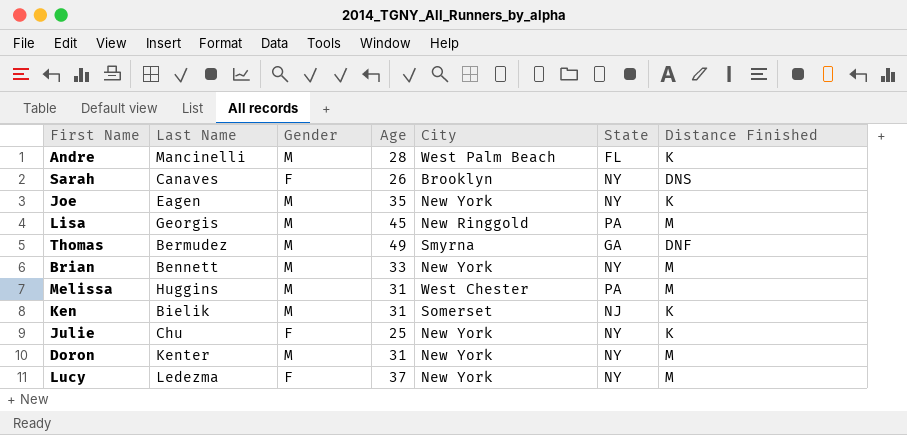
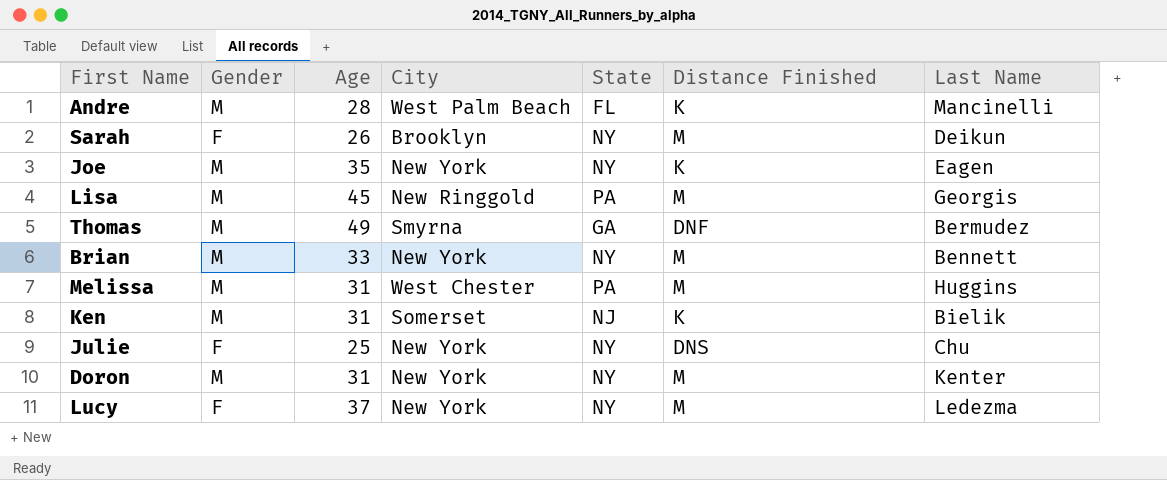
column Last Name | position: 2 -> 7
Sarah | Distance Finished: DNS -> M
Sarah | Last Name: Canaves -> Deikun
Julie | Distance Finished: K -> DNS

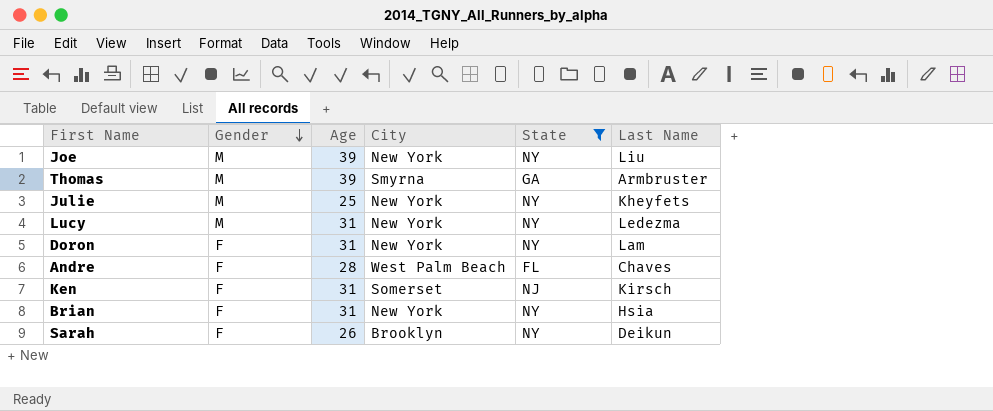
filter: none -> State != PA
row order: none -> Gender descending
column Distance Finished | position: 6 -> none
Joe | Age: 35 -> 39
Joe | Last Name: Eagen -> Liu
Thomas | Age: 49 -> 39
Thomas | Last Name: Bermudez -> Armbruster
Julie | Gender: F -> M
Julie | Last Name: Chu -> Kheyfets
Lucy | Gender: F -> M
Lucy | Age: 37 -> 31
Doron | Gender: M -> F
Doron | Last Name: Kenter -> Lam
Andre | Gender: M -> F
Andre | Last Name: Mancinelli -> Chaves
Ken | Gender: M -> F
Ken | Last Name: Bielik -> Kirsch
Brian | Gender: M -> F
Brian | Age: 33 -> 31
Brian | Last Name: Bennett -> Hsia

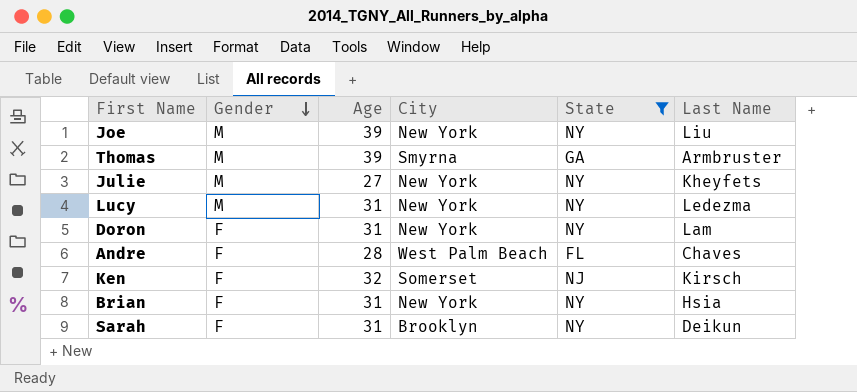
Julie | Age: 25 -> 27
Ken | Age: 31 -> 32
Sarah | Age: 26 -> 31

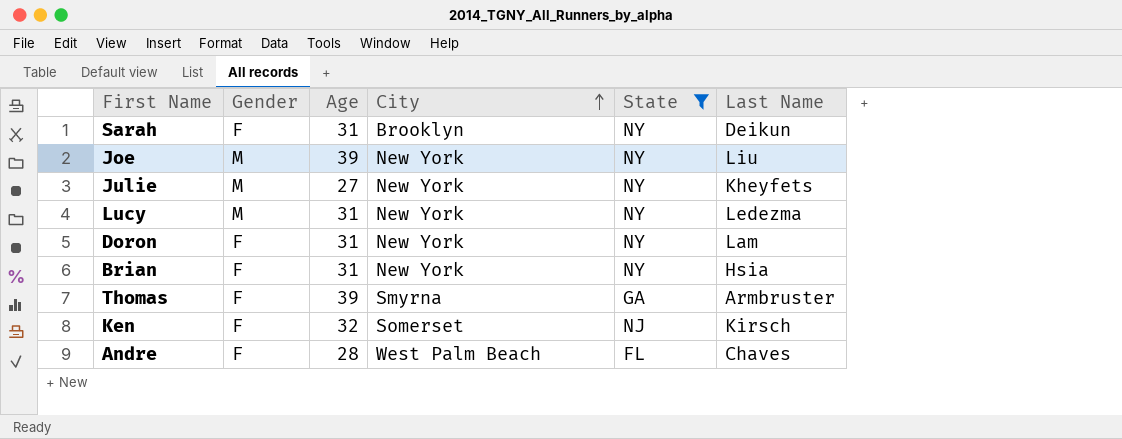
row order: Gender descending -> City ascending
Thomas | Gender: M -> F

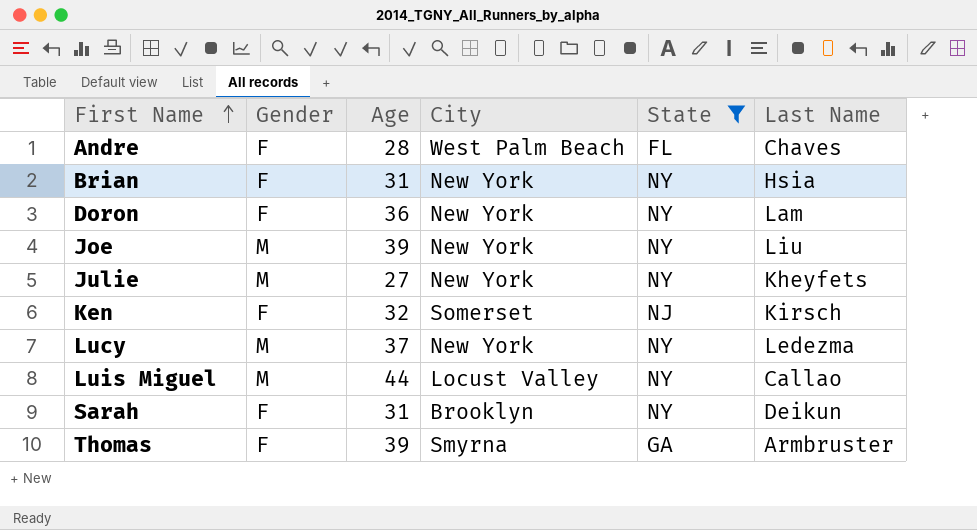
row order: City ascending -> First Name ascending
Doron | Age: 31 -> 36
Lucy | Age: 31 -> 37
row Luis Miguel: none -> M | 44 | Locust Valley | NY | Callao

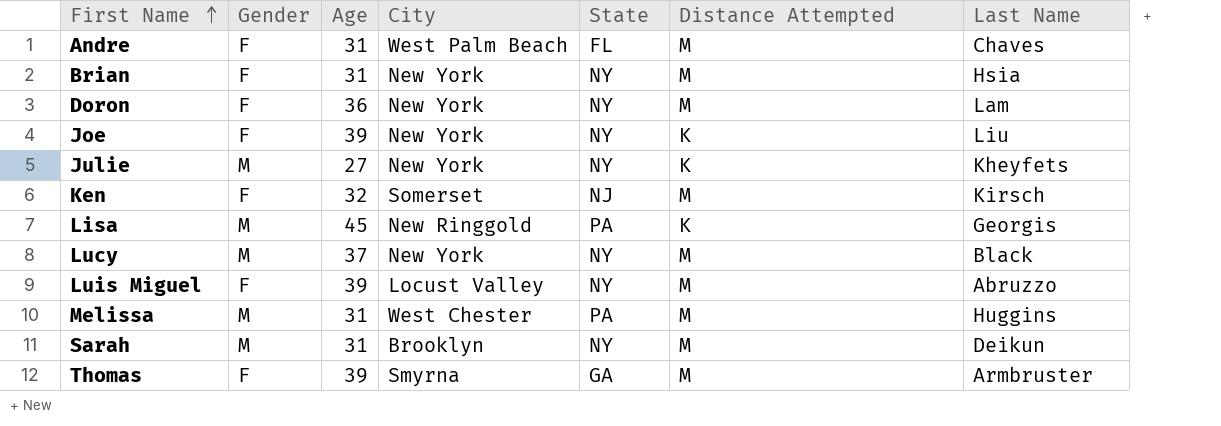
filter: State != PA -> none
column Distance Attempted | position: none -> 6
Andre | Age: 28 -> 31
Joe | Gender: M -> F
Lucy | Last Name: Ledezma -> Black
Luis Miguel | Gender: M -> F
Luis Miguel | Age: 44 -> 39
Luis Miguel | Last Name: Callao -> Abruzzo
Sarah | Gender: F -> M

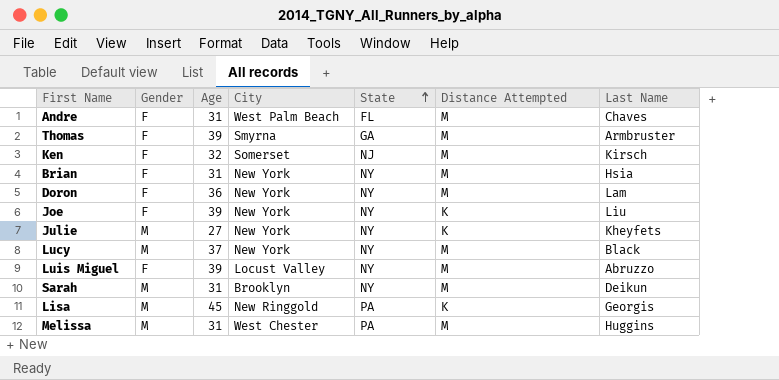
row order: First Name ascending -> State ascending

